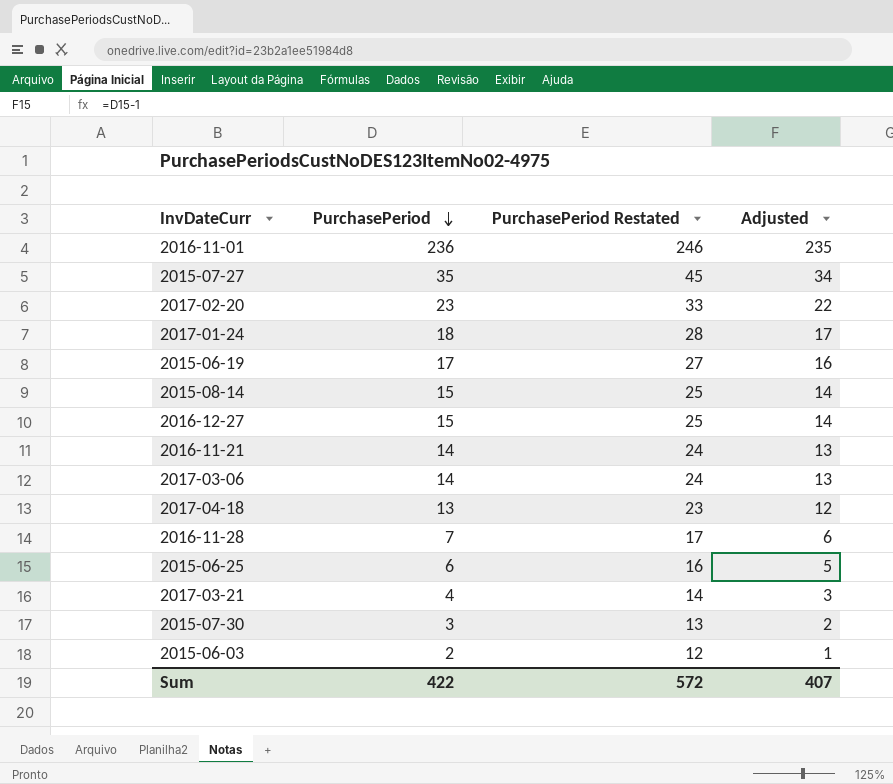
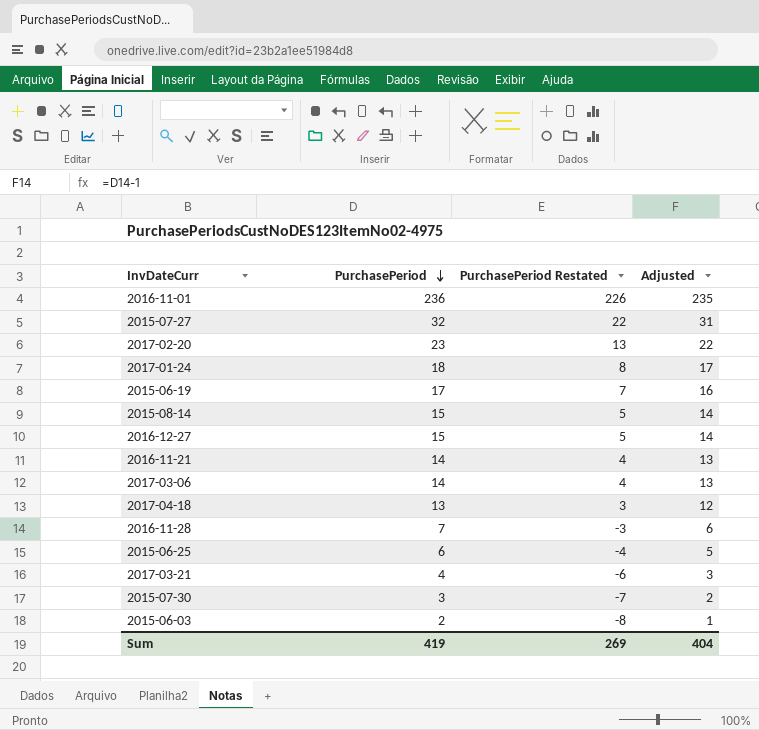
column PurchasePeriod Restated | formula: [PurchasePeriod] + 10 -> [PurchasePeriod] - 10
2015-07-27 | PurchasePeriod: 35 -> 32
2015-07-27 | Adjusted: 34 -> 31
Sum | PurchasePeriod: 422 -> 419
Sum | PurchasePeriod Restated: 572 -> 269
Sum | Adjusted: 407 -> 404

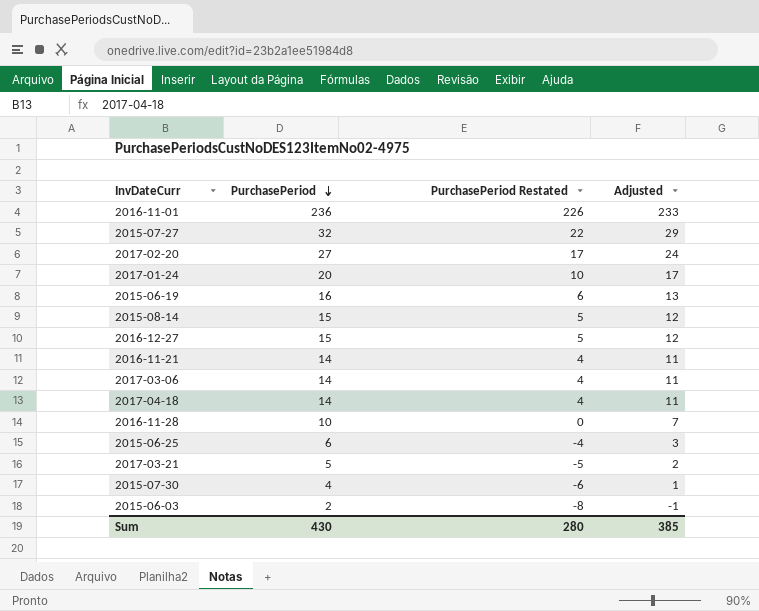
column Adjusted | formula: [PurchasePeriod] - 1 -> [PurchasePeriod] - 3
2017-02-20 | PurchasePeriod: 23 -> 27
2017-02-20 | PurchasePeriod Restated: 13 -> 17
2017-01-24 | PurchasePeriod: 18 -> 20
2017-01-24 | PurchasePeriod Restated: 8 -> 10
2015-06-19 | PurchasePeriod: 17 -> 16
2015-06-19 | PurchasePeriod Restated: 7 -> 6
2017-04-18 | PurchasePeriod: 13 -> 14
2017-04-18 | PurchasePeriod Restated: 3 -> 4
2016-11-28 | PurchasePeriod: 7 -> 10
2016-11-28 | PurchasePeriod Restated: -3 -> 0
2017-03-21 | PurchasePeriod: 4 -> 5
2017-03-21 | PurchasePeriod Restated: -6 -> -5
2015-07-30 | PurchasePeriod: 3 -> 4
2015-07-30 | PurchasePeriod Restated: -7 -> -6
Sum | PurchasePeriod: 419 -> 430
Sum | PurchasePeriod Restated: 269 -> 280
Sum | Adjusted: 404 -> 385

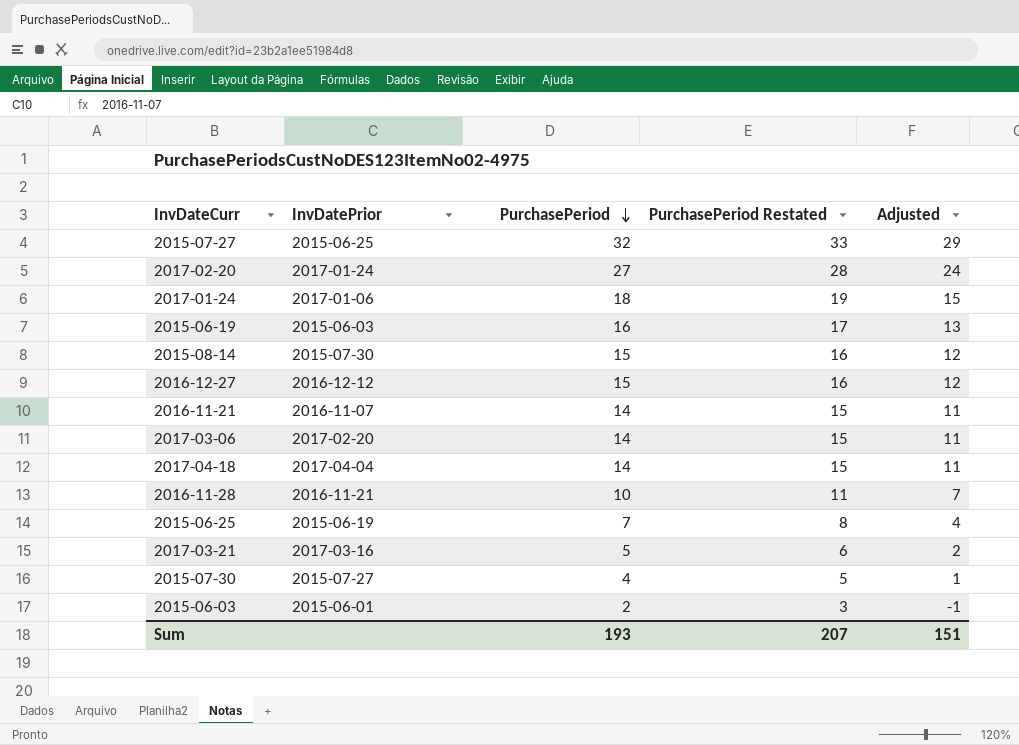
column InvDatePrior | position: none -> 2
column PurchasePeriod Restated | formula: [PurchasePeriod] - 10 -> [PurchasePeriod] + 1
row 2016-11-01: 236 | 226 | 233 -> none
2017-01-24 | PurchasePeriod: 20 -> 18
2017-01-24 | Adjusted: 17 -> 15
2015-06-25 | PurchasePeriod: 6 -> 7
2015-06-25 | Adjusted: 3 -> 4
Sum | PurchasePeriod: 430 -> 193
Sum | PurchasePeriod Restated: 280 -> 207
Sum | Adjusted: 385 -> 151

